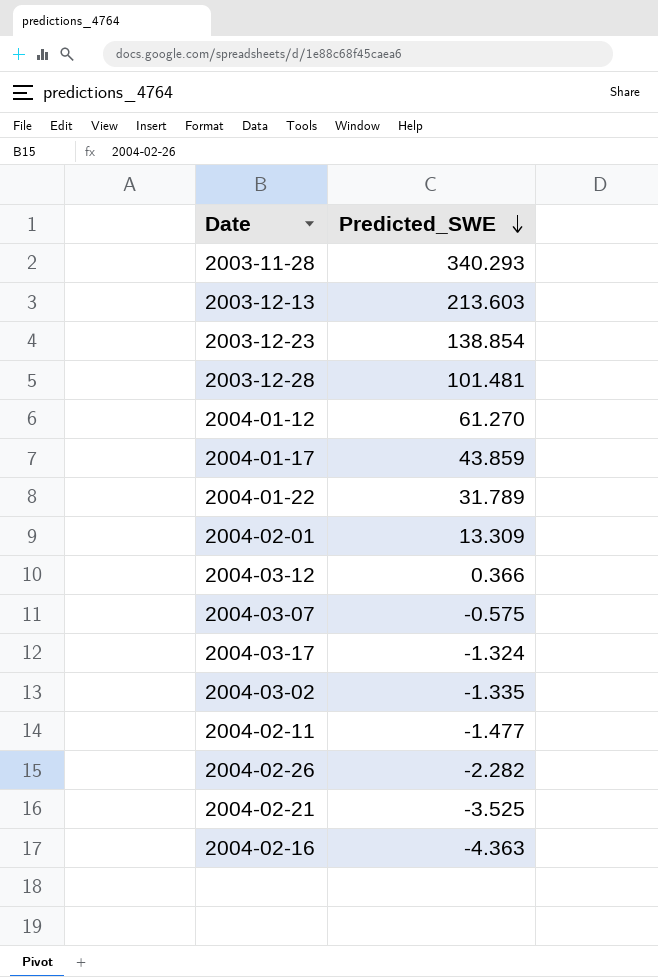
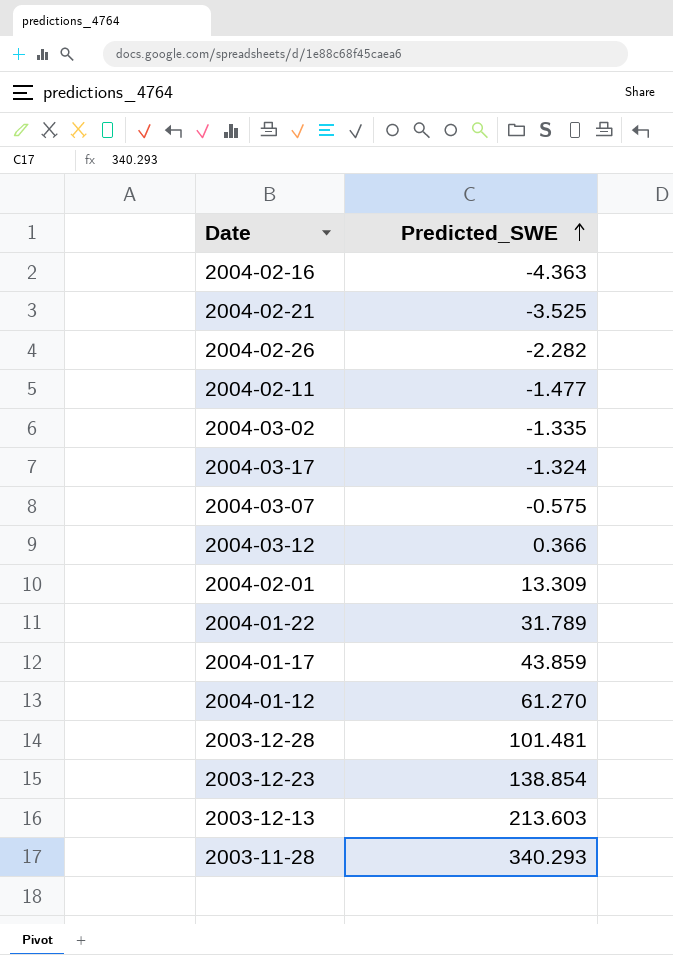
row order: Predicted_SWE descending -> Predicted_SWE ascending

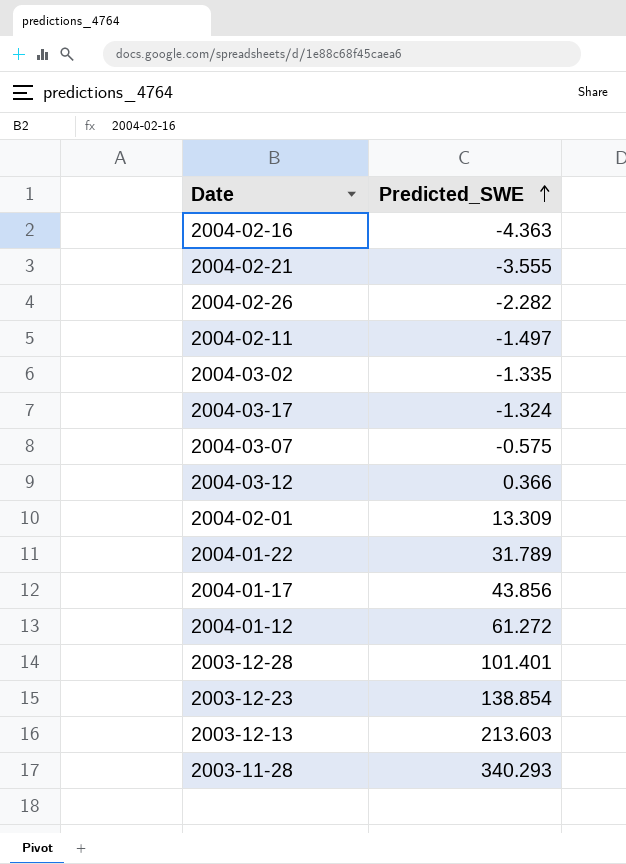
2004-02-21 | Predicted_SWE: -3.525 -> -3.555
2004-02-11 | Predicted_SWE: -1.477 -> -1.497
2004-01-17 | Predicted_SWE: 43.859 -> 43.856
2004-01-12 | Predicted_SWE: 61.270 -> 61.272
2003-12-28 | Predicted_SWE: 101.481 -> 101.401

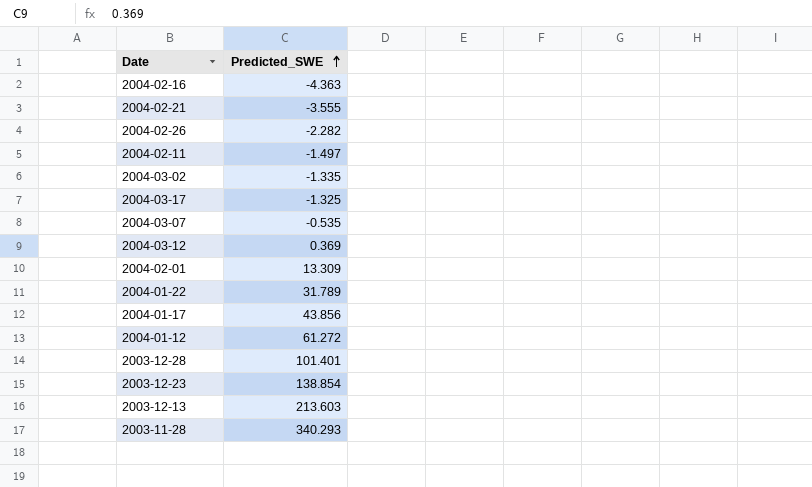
2004-03-17 | Predicted_SWE: -1.324 -> -1.325
2004-03-07 | Predicted_SWE: -0.575 -> -0.535
2004-03-12 | Predicted_SWE: 0.366 -> 0.369

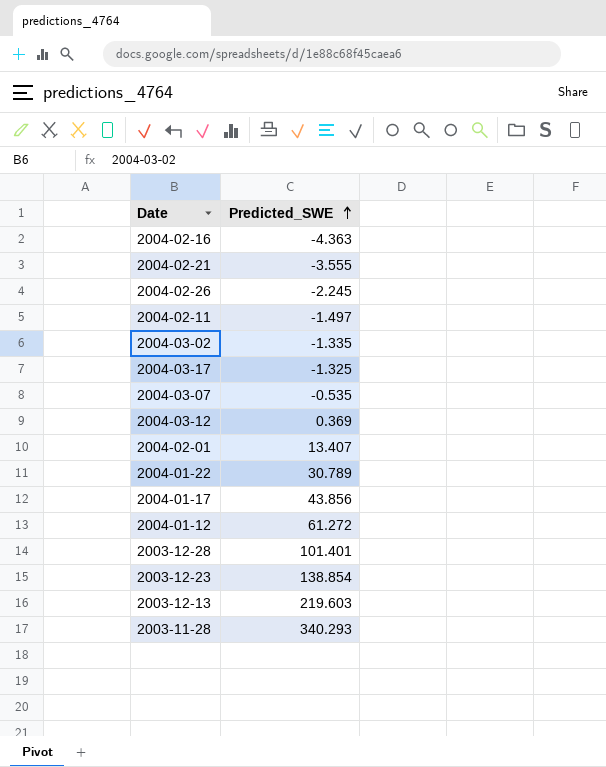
2004-02-26 | Predicted_SWE: -2.282 -> -2.245
2004-02-01 | Predicted_SWE: 13.309 -> 13.407
2004-01-22 | Predicted_SWE: 31.789 -> 30.789
2003-12-13 | Predicted_SWE: 213.603 -> 219.603

